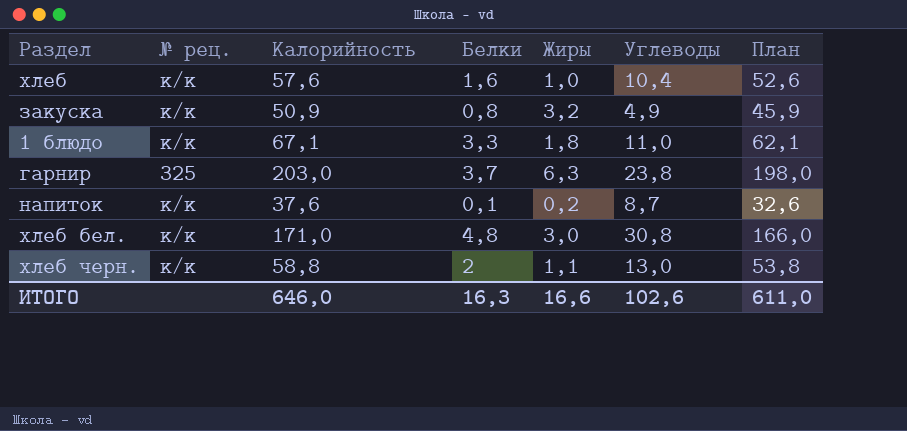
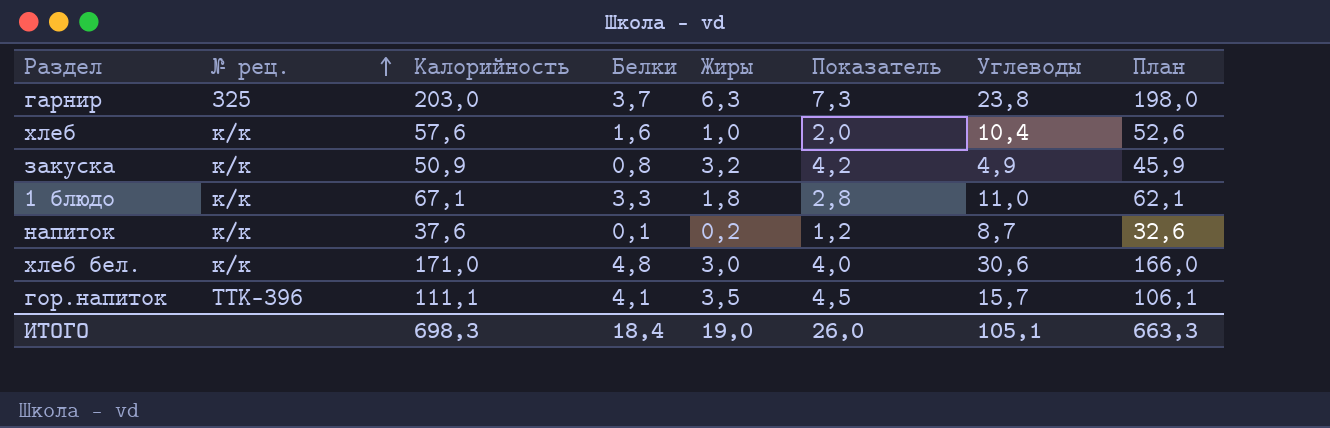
row order: none -> № рец. ascending
column Показатель | formula: none -> [Жиры] + 1
row хлеб черн.: к/к | 58,8 | 2 | 1,1 | 13,0 | 53,8 -> none
хлеб бел. | Углеводы: 30,8 -> 30,6
row гор.напиток: none -> ТТК-396 | 111,1 | 4,1 | 3,5 | 4,5 | 15,7 | 106,1
ИТОГО | Калорийность: 646,0 -> 698,3
ИТОГО | Белки: 16,3 -> 18,4
ИТОГО | Жиры: 16,6 -> 19,0
ИТОГО | Углеводы: 102,6 -> 105,1
ИТОГО | План: 611,0 -> 663,3

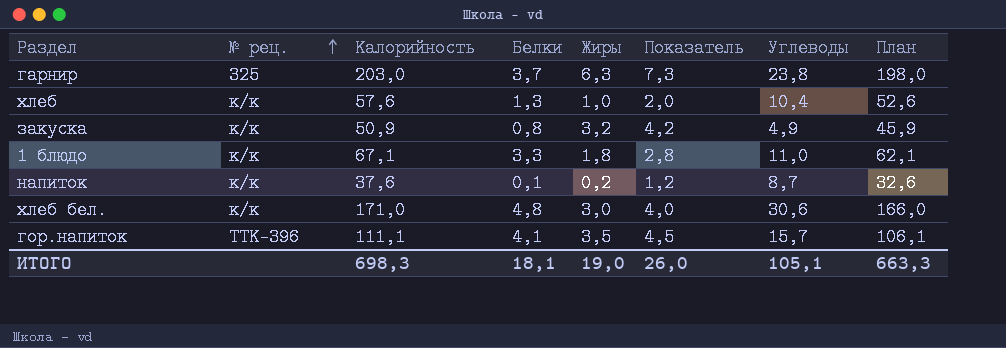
хлеб | Белки: 1,6 -> 1,3
ИТОГО | Белки: 18,4 -> 18,1

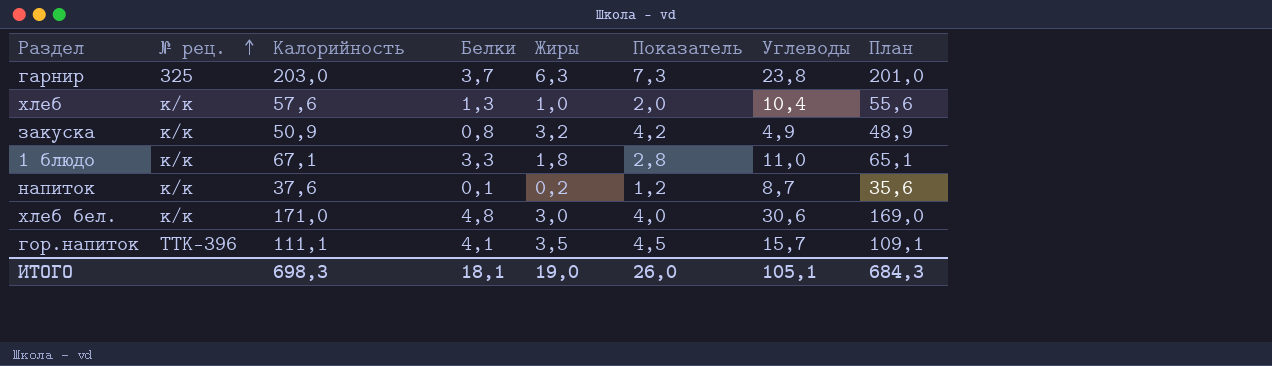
column План | formula: [Калорийность] - 5 -> [Калорийность] - 2
ИТОГО | План: 663,3 -> 684,3

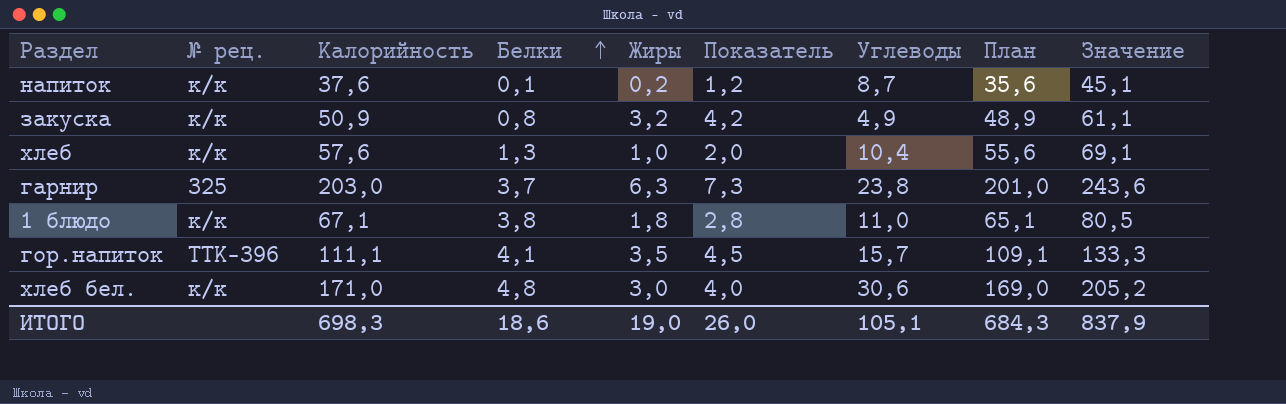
row order: № рец. ascending -> Белки ascending
column Значение | formula: none -> [Калорийность] * 1,2
1 блюдо | Белки: 3,3 -> 3,8
ИТОГО | Белки: 18,1 -> 18,6

